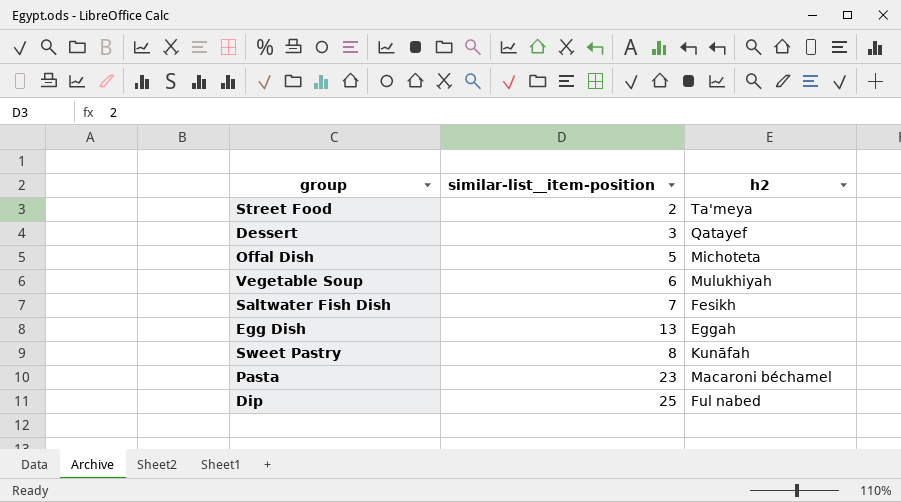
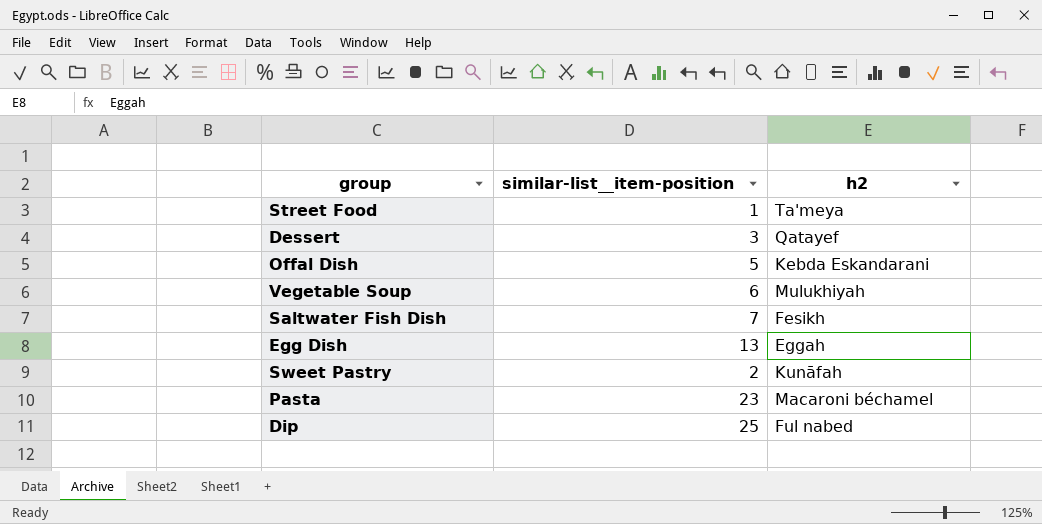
Street Food | similar-list__item-position: 2 -> 1
Offal Dish | h2: Michoteta -> Kebda Eskandarani
Sweet Pastry | similar-list__item-position: 8 -> 2

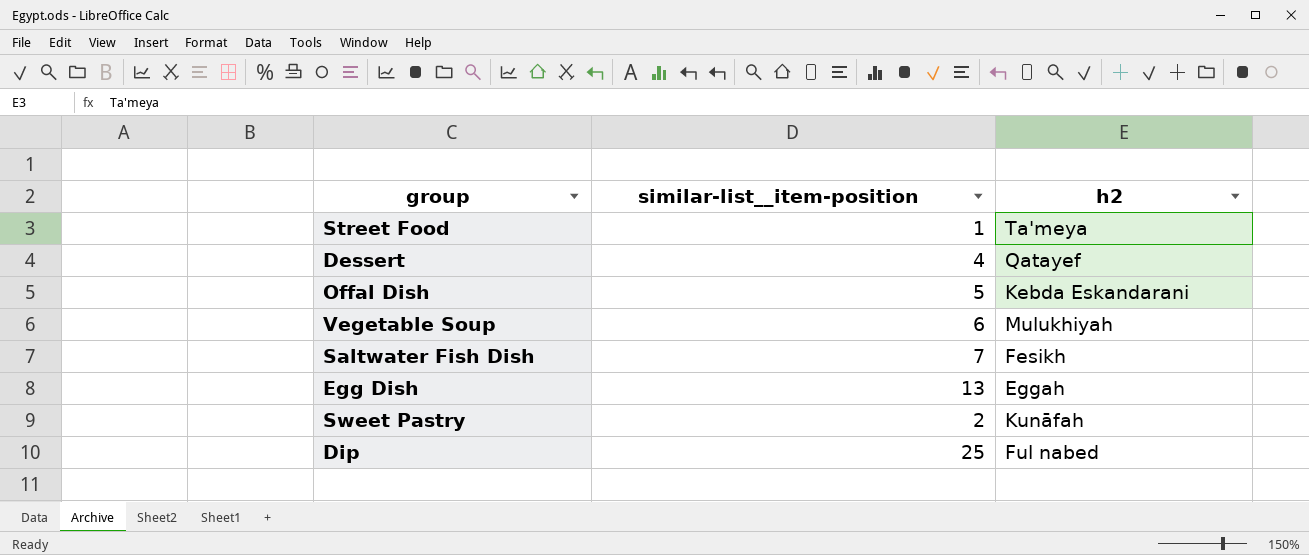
row Pasta: 23 | Macaroni béchamel -> none
Dessert | similar-list__item-position: 3 -> 4

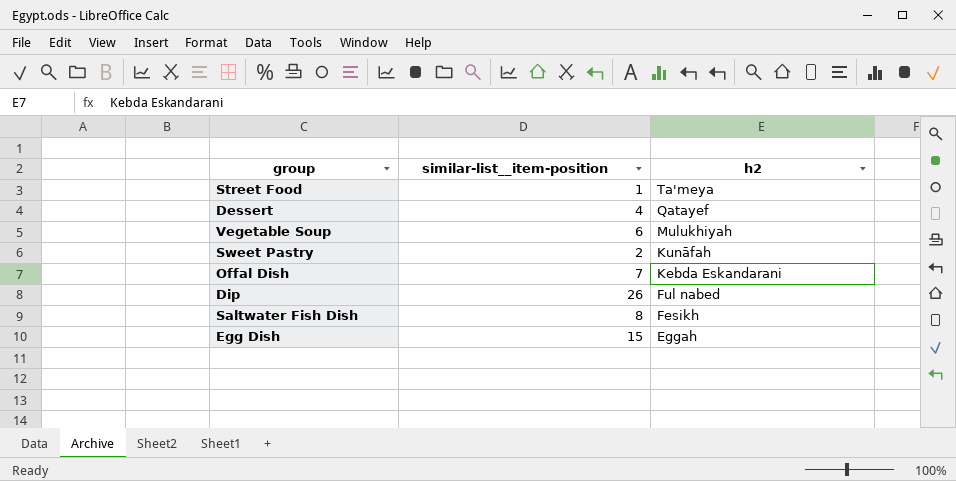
row order: none -> h2 descending
Offal Dish | similar-list__item-position: 5 -> 7
Dip | similar-list__item-position: 25 -> 26
Saltwater Fish Dish | similar-list__item-position: 7 -> 8
Egg Dish | similar-list__item-position: 13 -> 15

